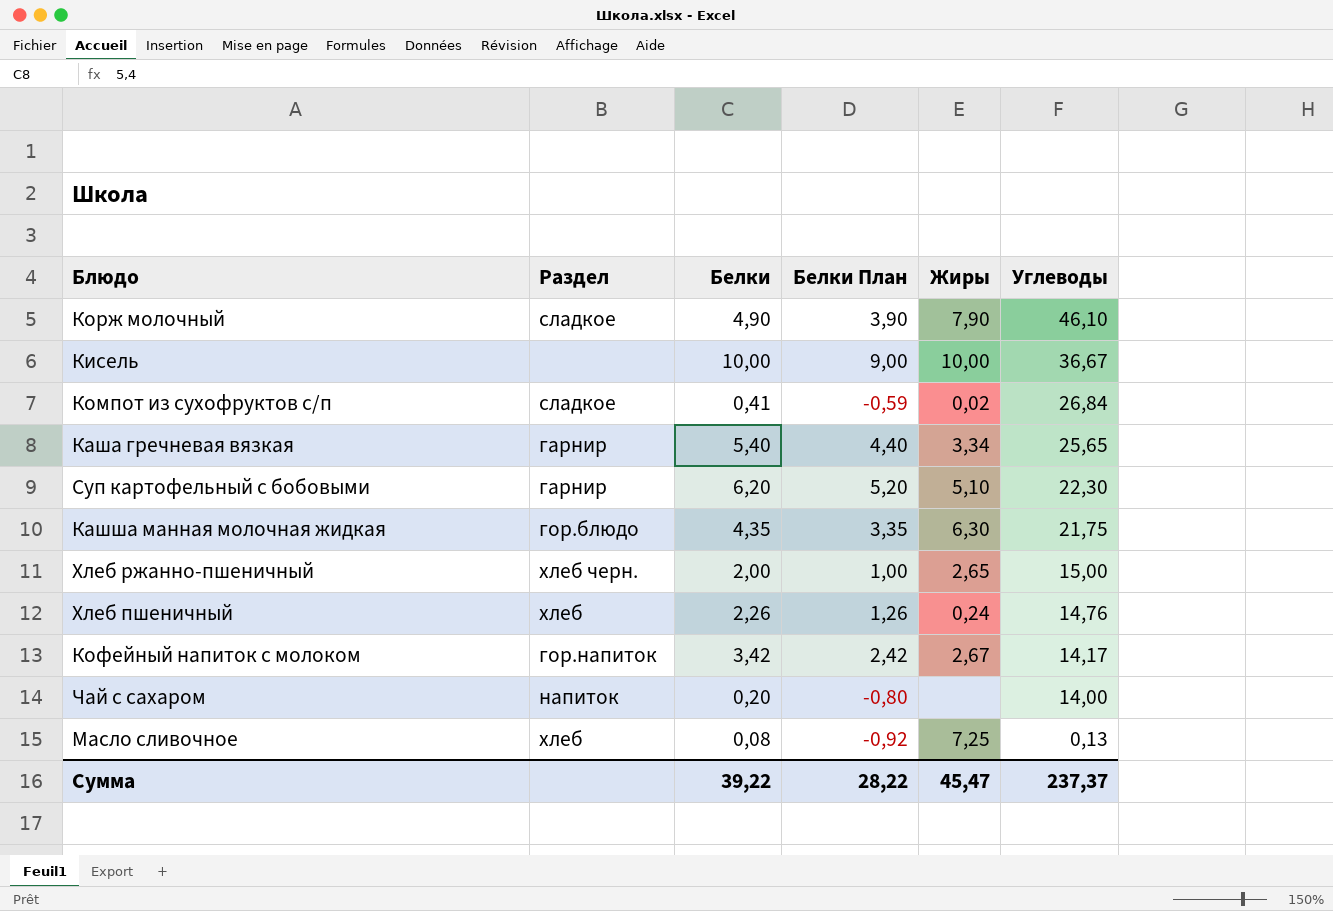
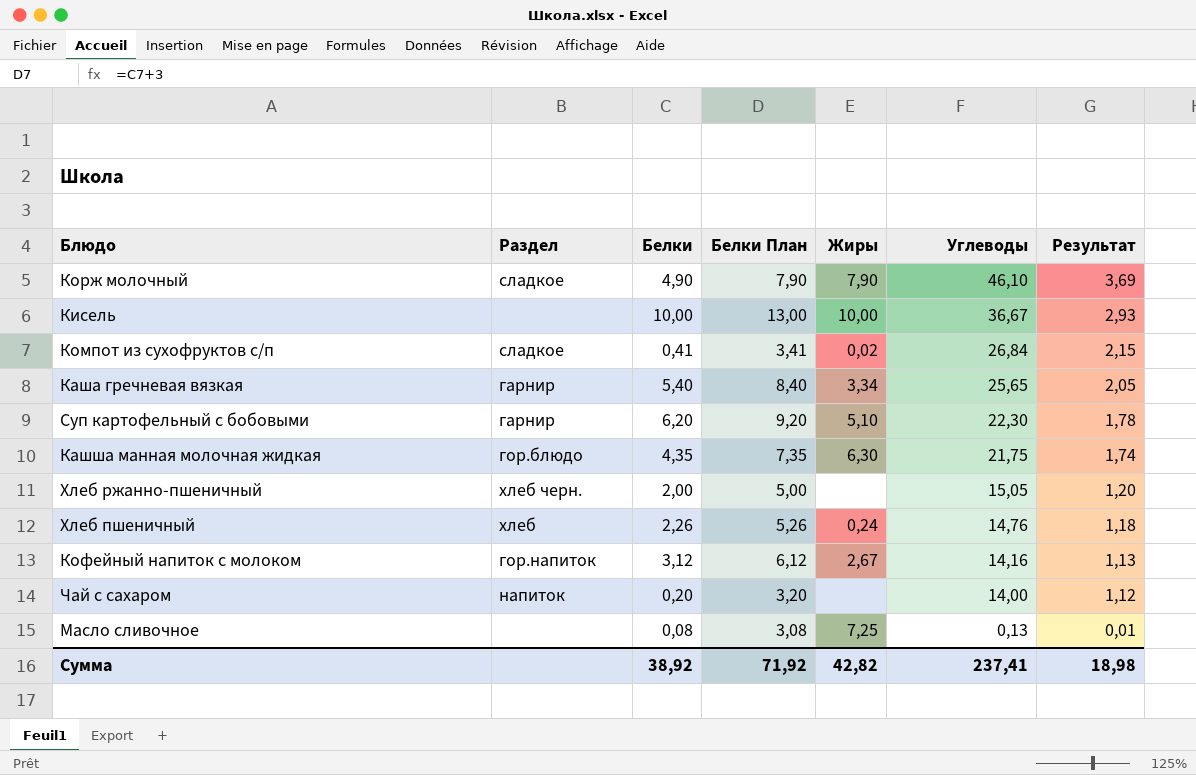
column Белки План | formula: [Белки] - 1 -> [Белки] + 3
column Результат | formula: none -> [Углеводы] * 0,08
Хлеб ржанно-пшеничный | Жиры: 2,65 -> none
Хлеб ржанно-пшеничный | Углеводы: 15,00 -> 15,05
Кофейный напиток с молоком | Белки: 3,42 -> 3,12
Кофейный напиток с молоком | Углеводы: 14,17 -> 14,16
Масло сливочное | Раздел: хлеб -> none
Сумма | Белки: 39,22 -> 38,92
Сумма | Белки План: 28,22 -> 71,92
Сумма | Жиры: 45,47 -> 42,82
Сумма | Углеводы: 237,37 -> 237,41

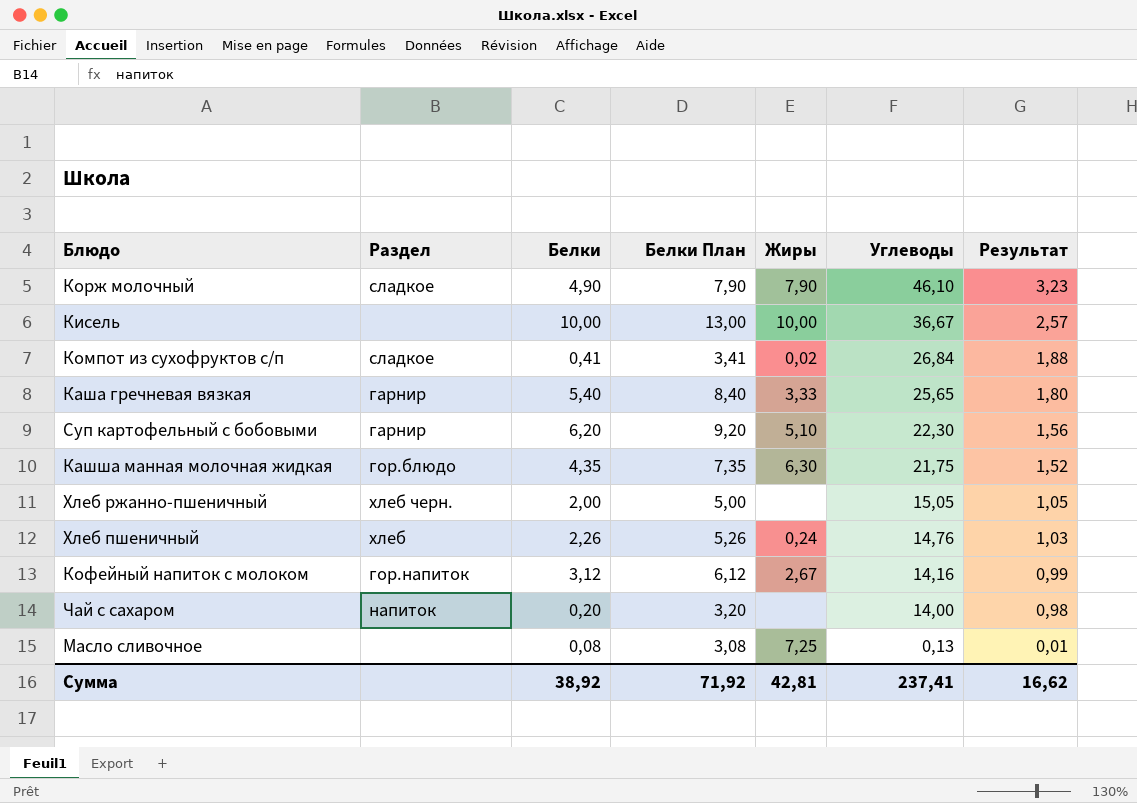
column Результат | formula: [Углеводы] * 0,08 -> [Углеводы] * 0,07
Каша гречневая вязкая | Жиры: 3,34 -> 3,33
Сумма | Жиры: 42,82 -> 42,81
Сумма | Результат: 18,98 -> 16,62

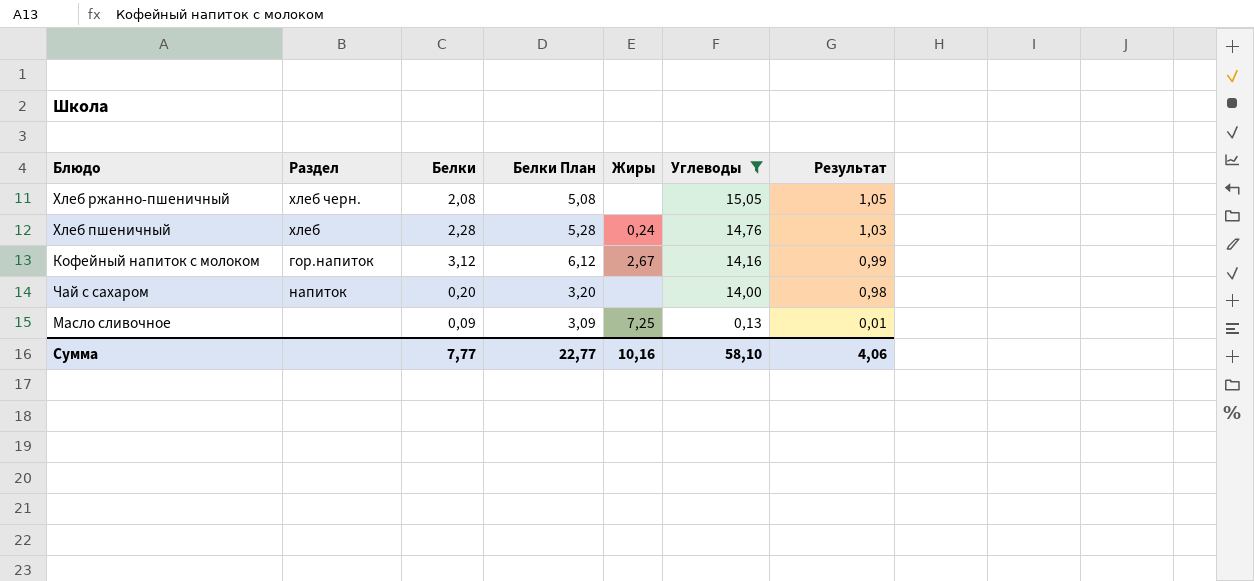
filter: none -> Углеводы <= 15,05
Хлеб ржанно-пшеничный | Белки: 2,00 -> 2,08
Хлеб ржанно-пшеничный | Белки План: 5,00 -> 5,08
Хлеб пшеничный | Белки: 2,26 -> 2,28
Хлеб пшеничный | Белки План: 5,26 -> 5,28
Масло сливочное | Белки: 0,08 -> 0,09
Масло сливочное | Белки План: 3,08 -> 3,09
Сумма | Белки: 38,92 -> 7,77
Сумма | Белки План: 71,92 -> 22,77
Сумма | Жиры: 42,81 -> 10,16
Сумма | Углеводы: 237,41 -> 58,10
Сумма | Результат: 16,62 -> 4,06

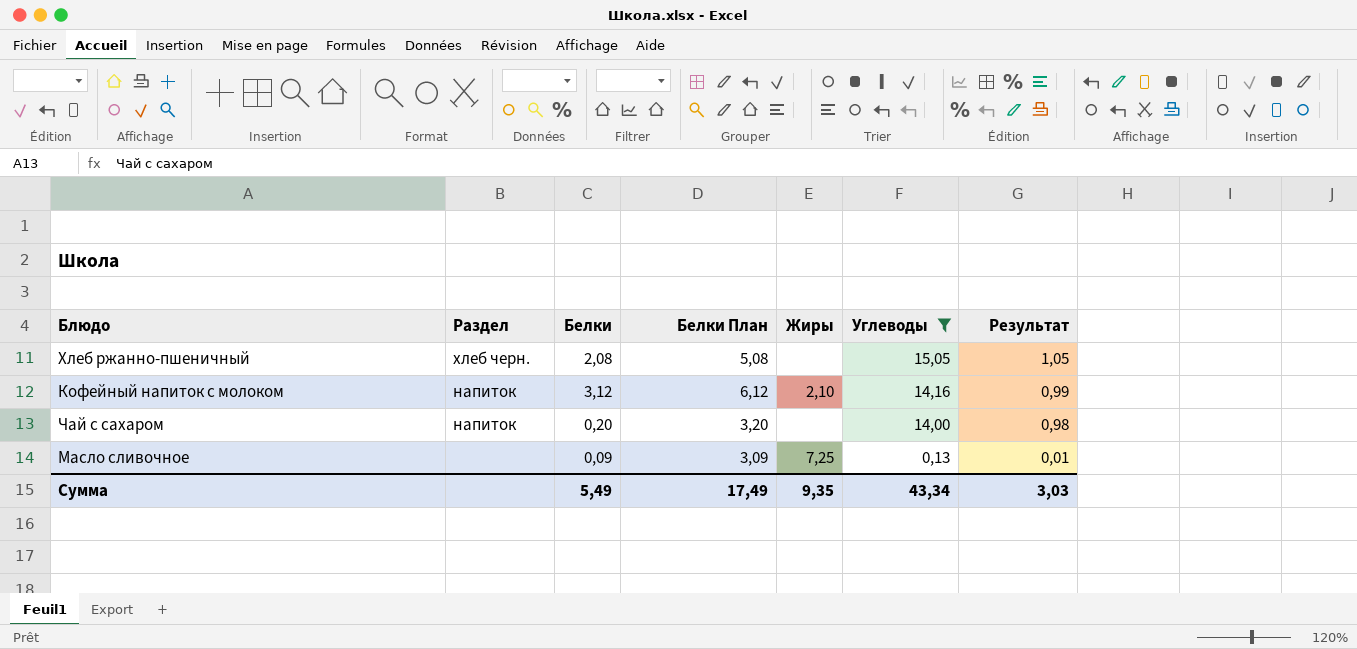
row Хлеб пшеничный: хлеб | 2,28 | 5,28 | 0,24 | 14,76 | 1,03 -> none
Кофейный напиток с молоком | Раздел: гор.напиток -> напиток
Кофейный напиток с молоком | Жиры: 2,67 -> 2,10
Сумма | Белки: 7,77 -> 5,49
Сумма | Белки План: 22,77 -> 17,49
Сумма | Жиры: 10,16 -> 9,35
Сумма | Углеводы: 58,10 -> 43,34
Сумма | Результат: 4,06 -> 3,03

